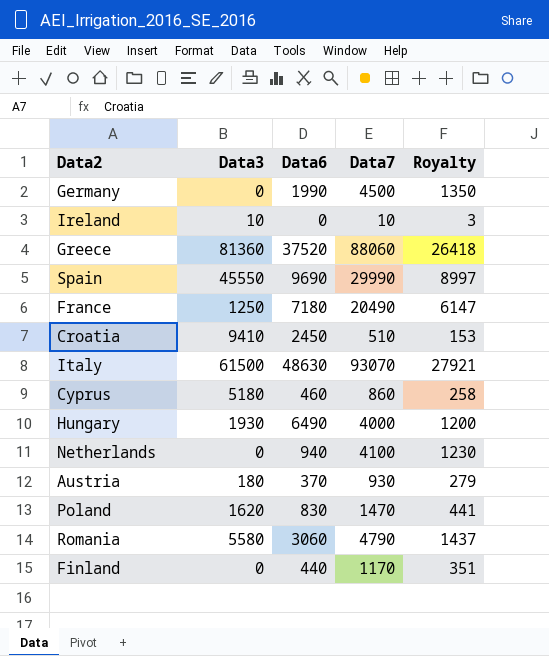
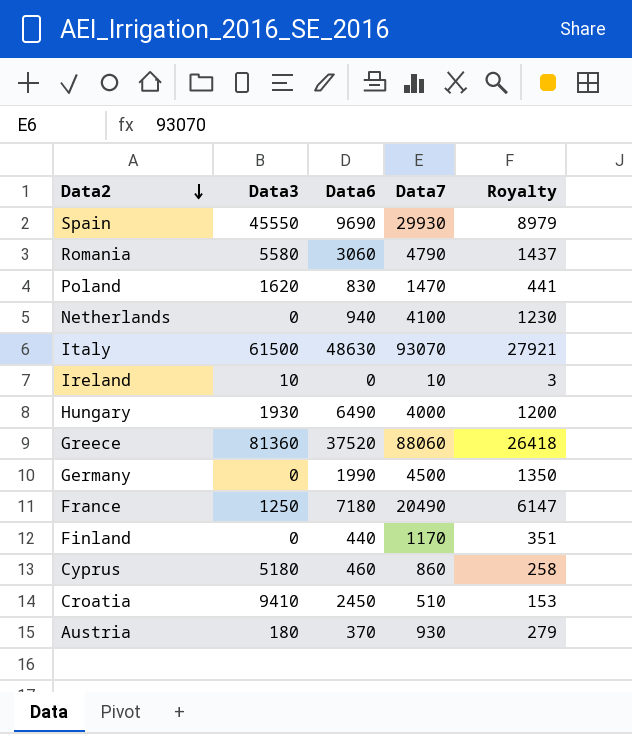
row order: none -> Data2 descending
Spain | Data7: 29990 -> 29930
Spain | Royalty: 8997 -> 8979

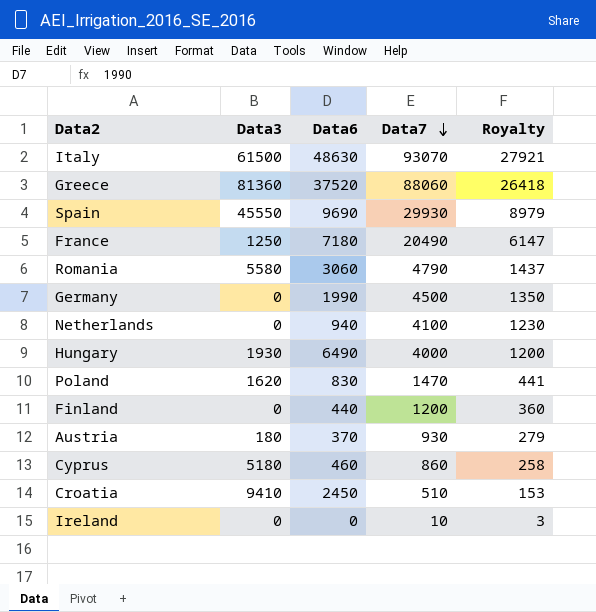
row order: Data2 descending -> Data7 descending
Finland | Data7: 1170 -> 1200
Finland | Royalty: 351 -> 360
Ireland | Data3: 10 -> 0

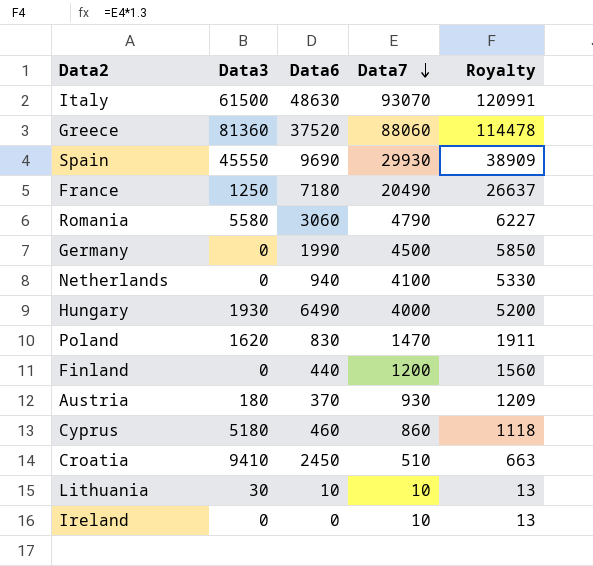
column Royalty | formula: [Data7] * 0.3 -> [Data7] * 1.3
row Lithuania: none -> 30 | 10 | 10 | 13

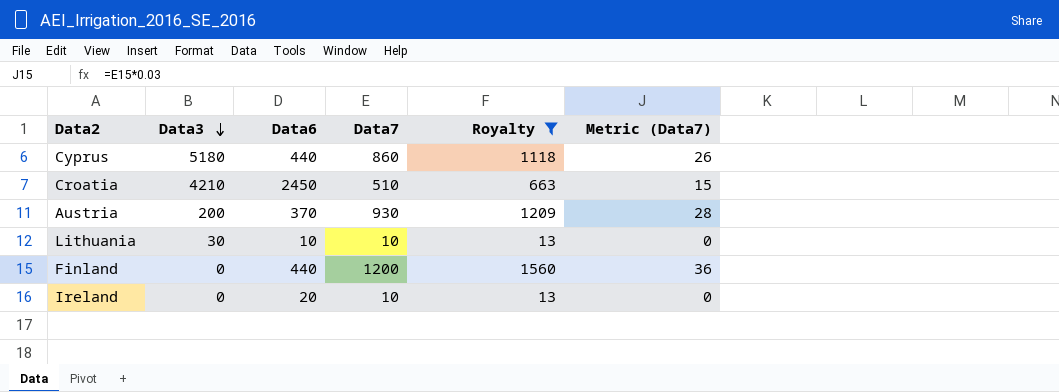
filter: none -> Royalty <= 1560
row order: Data7 descending -> Data3 descending
column Metric (Data7) | formula: none -> [Data7] * 0.03
Cyprus | Data6: 460 -> 440
Croatia | Data3: 9410 -> 4210
Austria | Data3: 180 -> 200
Ireland | Data6: 0 -> 20

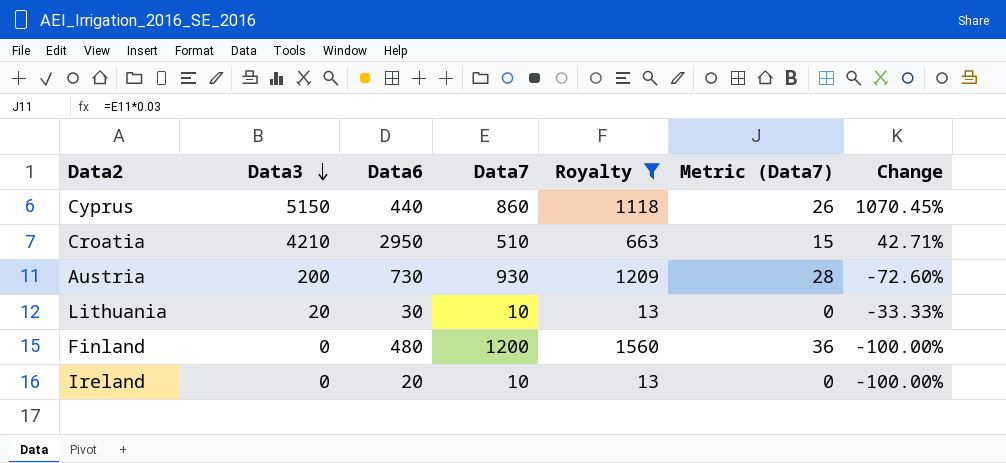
column Change | formula: none -> ([Data3] - [Data6]) / [Data6]
Cyprus | Data3: 5180 -> 5150
Croatia | Data6: 2450 -> 2950
Austria | Data6: 370 -> 730
Lithuania | Data3: 30 -> 20
Lithuania | Data6: 10 -> 30
Finland | Data6: 440 -> 480

